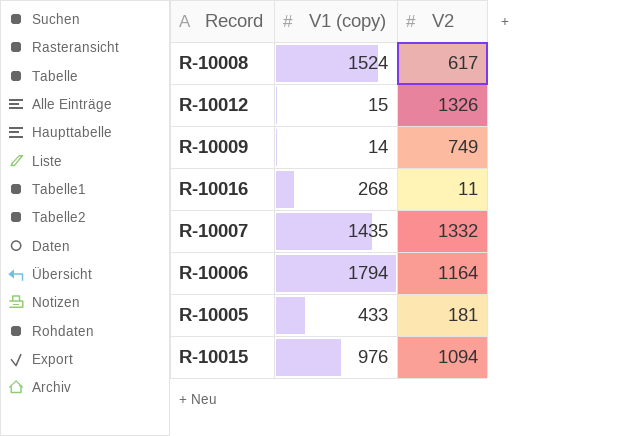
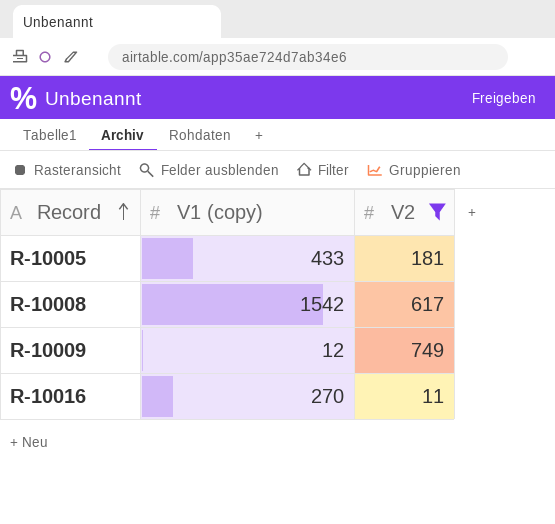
filter: none -> V2 <= 749
row order: none -> Record ascending
R-10008 | V1 (copy): 1524 -> 1542
R-10009 | V1 (copy): 14 -> 12
R-10016 | V1 (copy): 268 -> 270

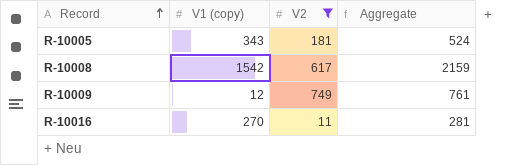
column Aggregate | formula: none -> [V1 (copy)] + [V2]
R-10005 | V1 (copy): 433 -> 343

